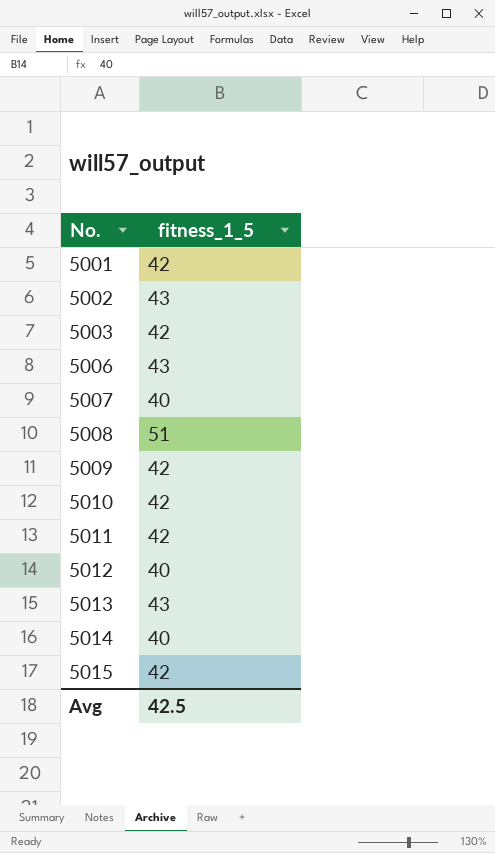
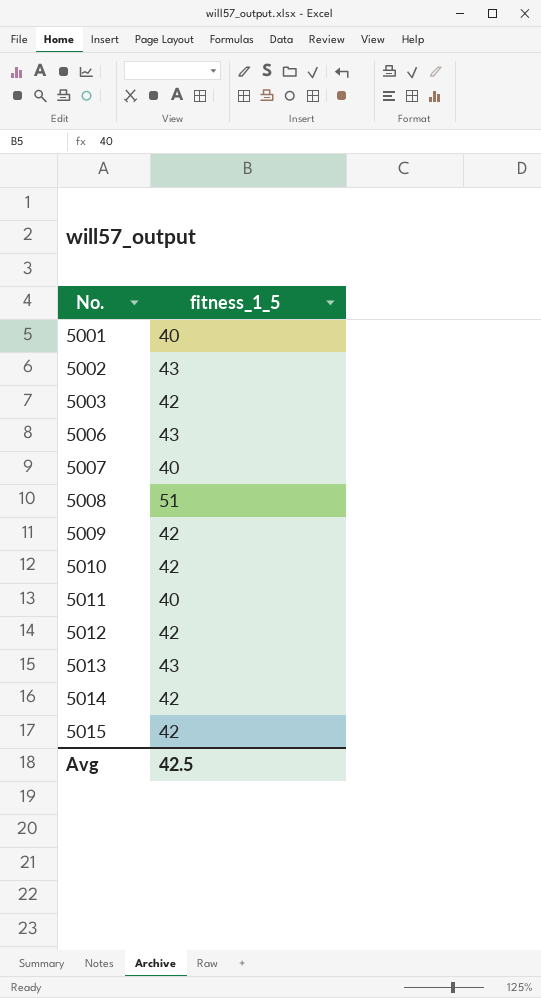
5001 | fitness_1_5: 42 -> 40
5011 | fitness_1_5: 42 -> 40
5012 | fitness_1_5: 40 -> 42
5014 | fitness_1_5: 40 -> 42

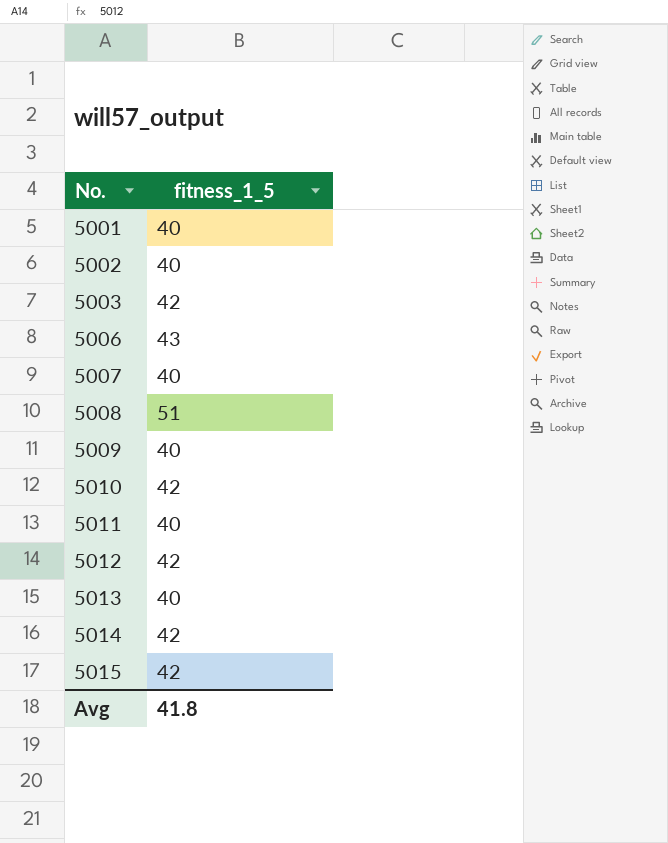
5002 | fitness_1_5: 43 -> 40
5009 | fitness_1_5: 42 -> 40
5013 | fitness_1_5: 43 -> 40
Avg | fitness_1_5: 42.5 -> 41.8

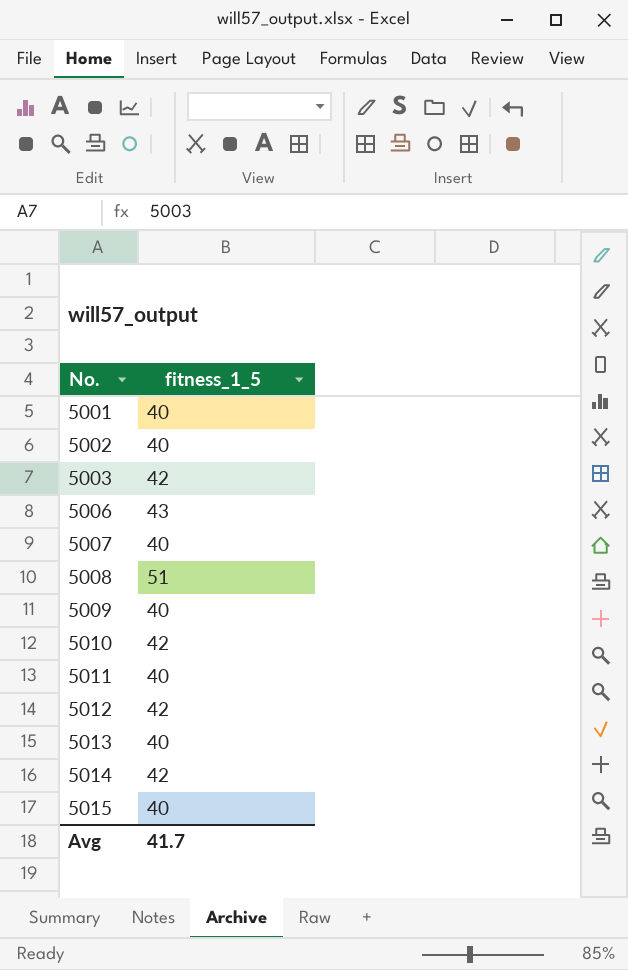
5015 | fitness_1_5: 42 -> 40
Avg | fitness_1_5: 41.8 -> 41.7

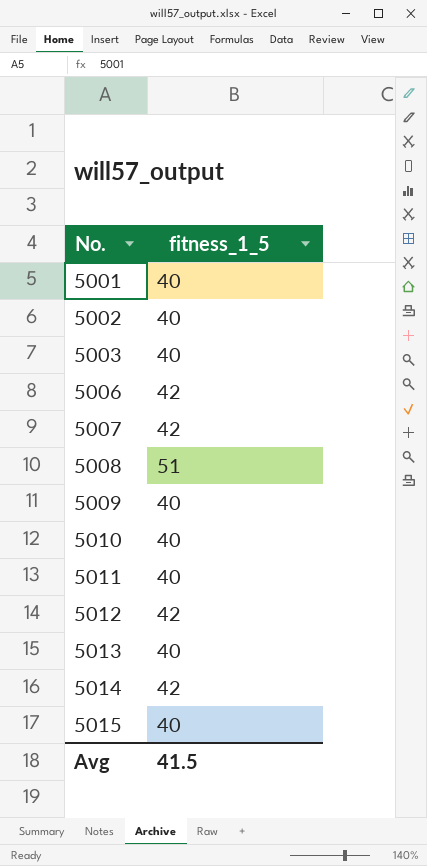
5003 | fitness_1_5: 42 -> 40
5006 | fitness_1_5: 43 -> 42
5007 | fitness_1_5: 40 -> 42
5010 | fitness_1_5: 42 -> 40
Avg | fitness_1_5: 41.7 -> 41.5

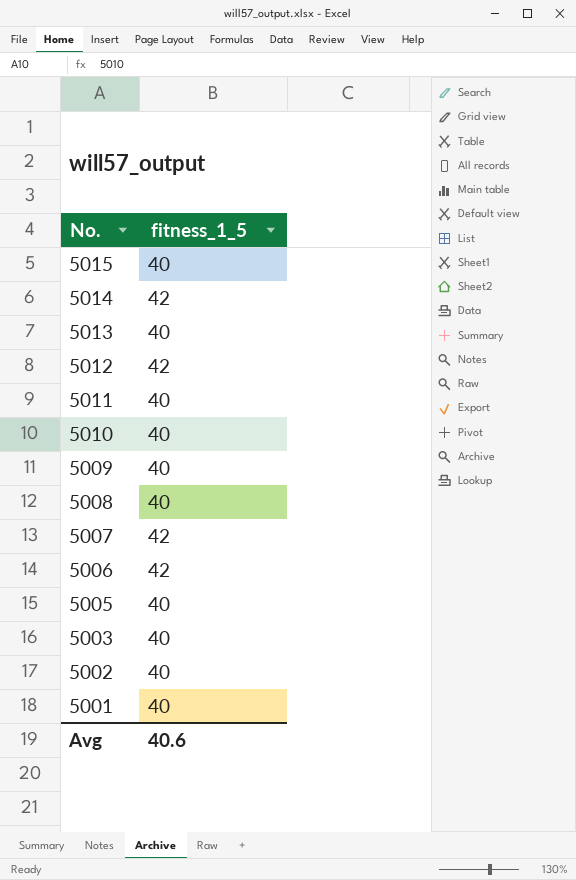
row order: No. ascending -> No. descending
5008 | fitness_1_5: 51 -> 40
row 5005: none -> 40
Avg | fitness_1_5: 41.5 -> 40.6

